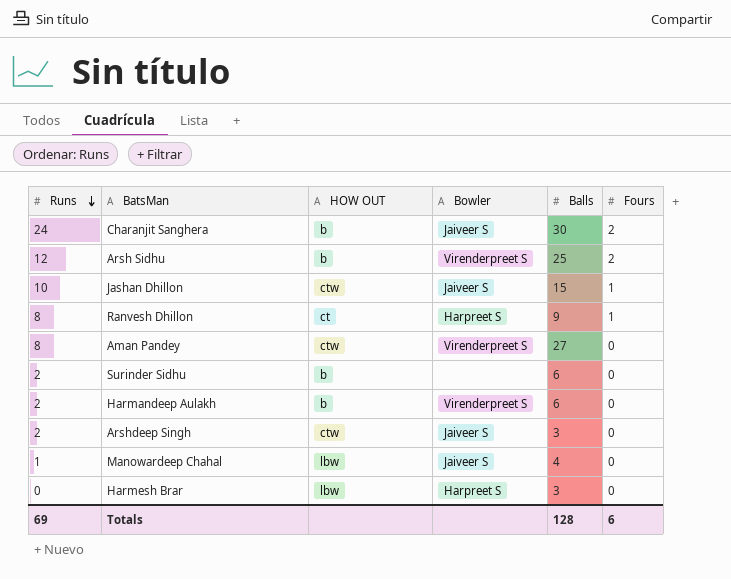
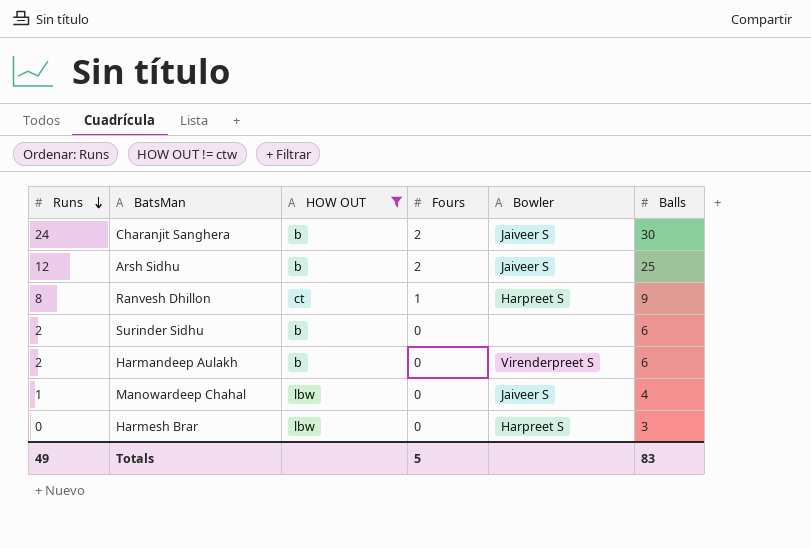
filter: none -> HOW OUT != ctw
column Fours | position: 6 -> 4
Arsh Sidhu | Bowler: Virenderpreet S -> Jaiveer S
Totals | Runs: 69 -> 49
Totals | Fours: 6 -> 5
Totals | Balls: 128 -> 83

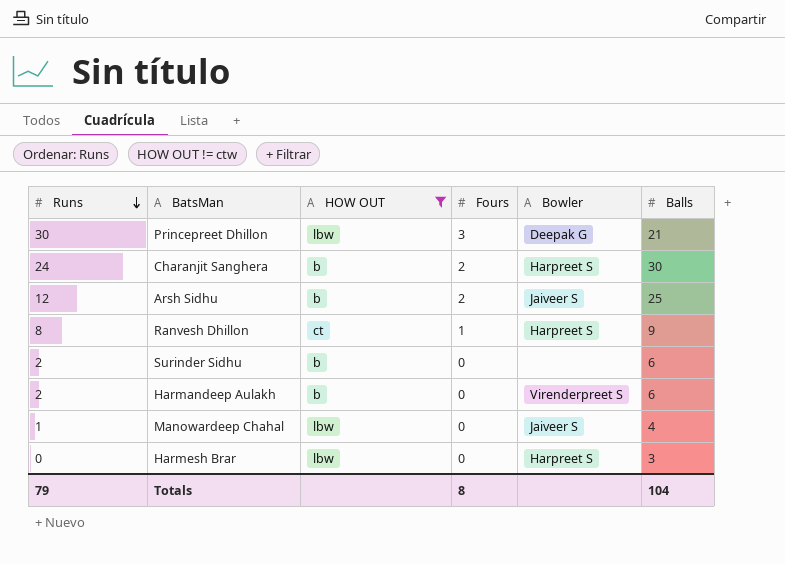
row Princepreet Dhillon: none -> 30 | lbw | 3 | Deepak G | 21
Charanjit Sanghera | Bowler: Jaiveer S -> Harpreet S
Totals | Runs: 49 -> 79
Totals | Fours: 5 -> 8
Totals | Balls: 83 -> 104

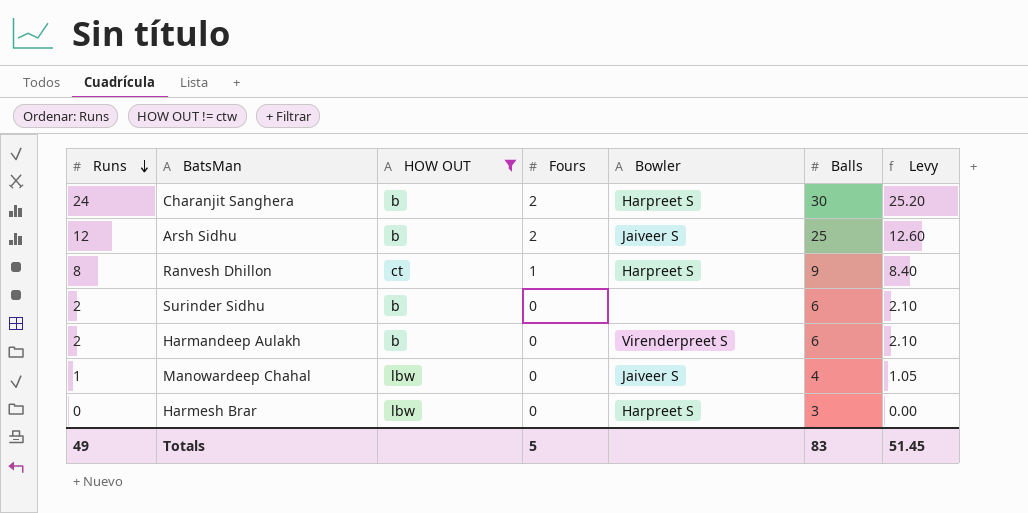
column Levy | formula: none -> [Runs] * 1.05
row Princepreet Dhillon: 30 | lbw | 3 | Deepak G | 21 -> none
Totals | Runs: 79 -> 49
Totals | Fours: 8 -> 5
Totals | Balls: 104 -> 83

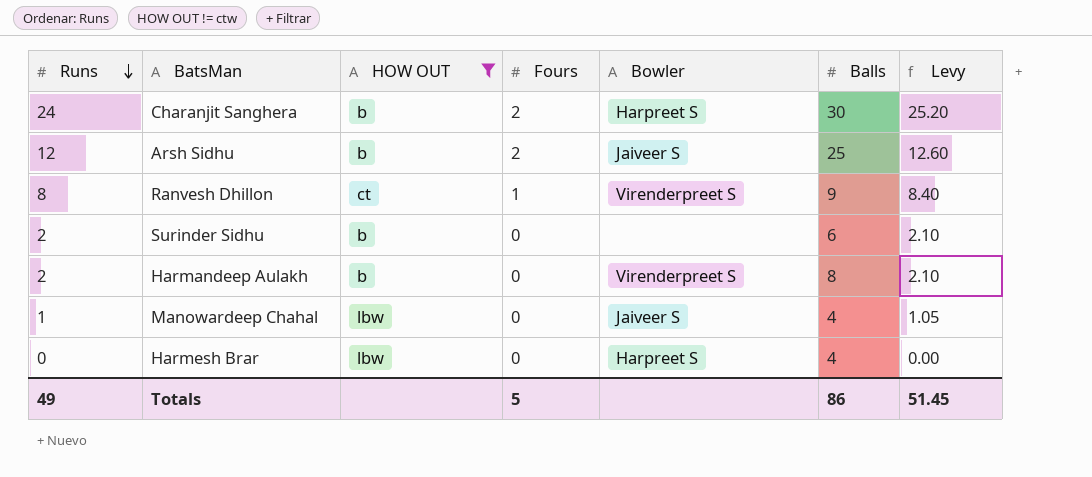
Ranvesh Dhillon | Bowler: Harpreet S -> Virenderpreet S
Harmandeep Aulakh | Balls: 6 -> 8
Harmesh Brar | Balls: 3 -> 4
Totals | Balls: 83 -> 86

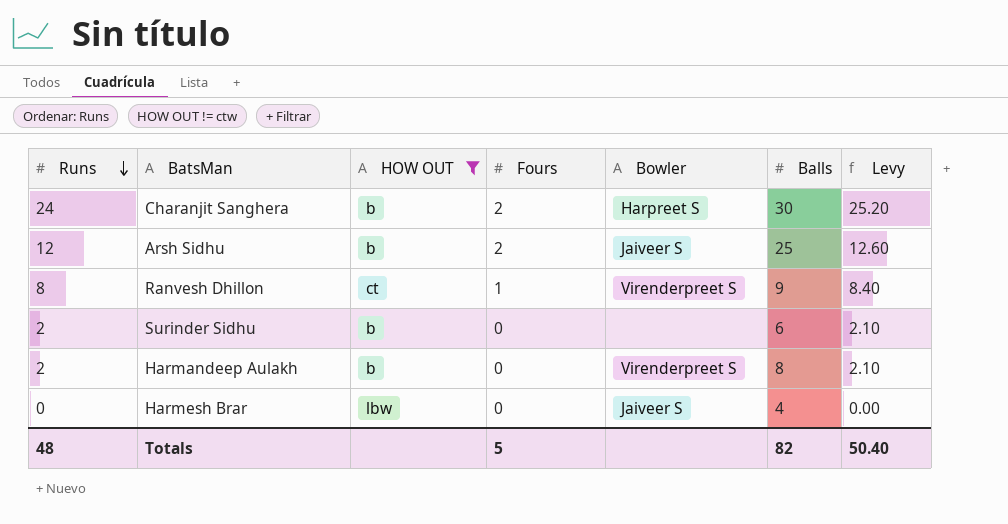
row Manowardeep Chahal: 1 | lbw | 0 | Jaiveer S | 4 | 1.05 -> none
Harmesh Brar | Bowler: Harpreet S -> Jaiveer S
Totals | Runs: 49 -> 48
Totals | Balls: 86 -> 82
Totals | Levy: 51.45 -> 50.40

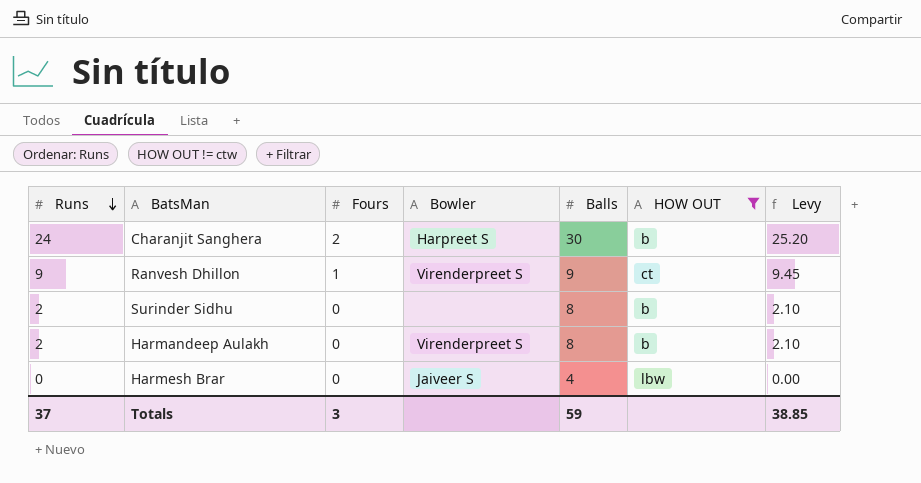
column HOW OUT | position: 3 -> 6
row Arsh Sidhu: 12 | b | 2 | Jaiveer S | 25 | 12.60 -> none
Ranvesh Dhillon | Runs: 8 -> 9
Ranvesh Dhillon | Levy: 8.40 -> 9.45
Surinder Sidhu | Balls: 6 -> 8
Totals | Runs: 48 -> 37
Totals | Fours: 5 -> 3
Totals | Balls: 82 -> 59
Totals | Levy: 50.40 -> 38.85

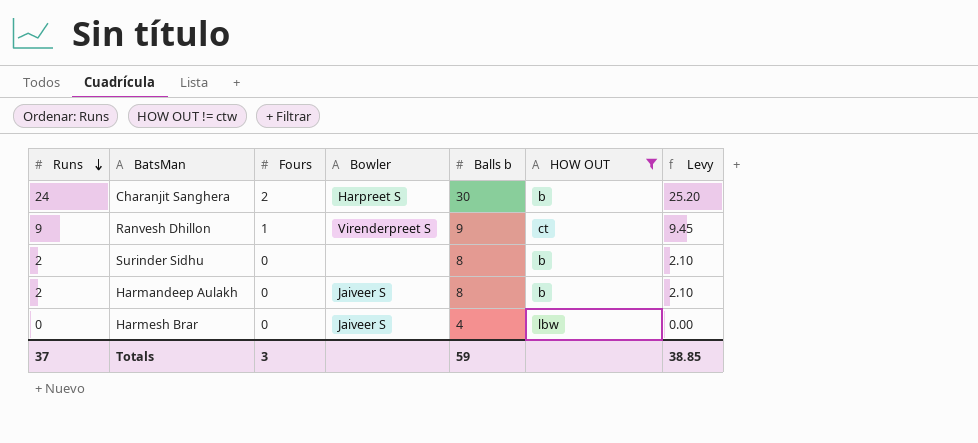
column name: Balls -> Balls b
Harmandeep Aulakh | Bowler: Virenderpreet S -> Jaiveer S

